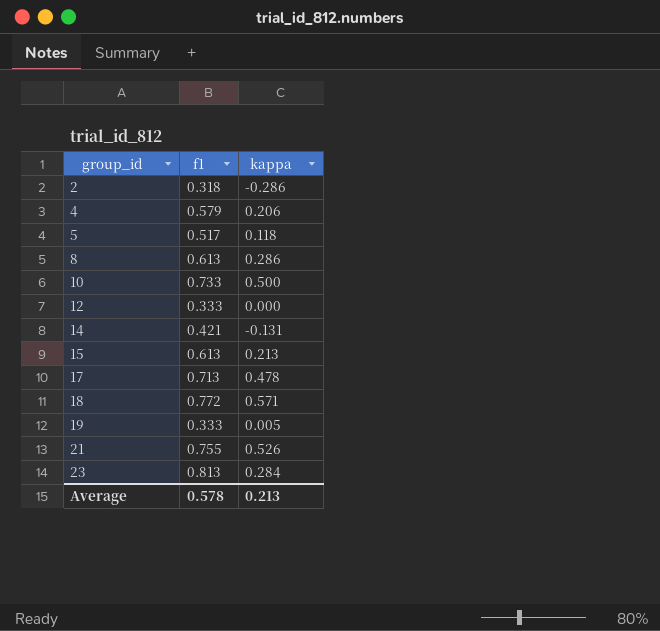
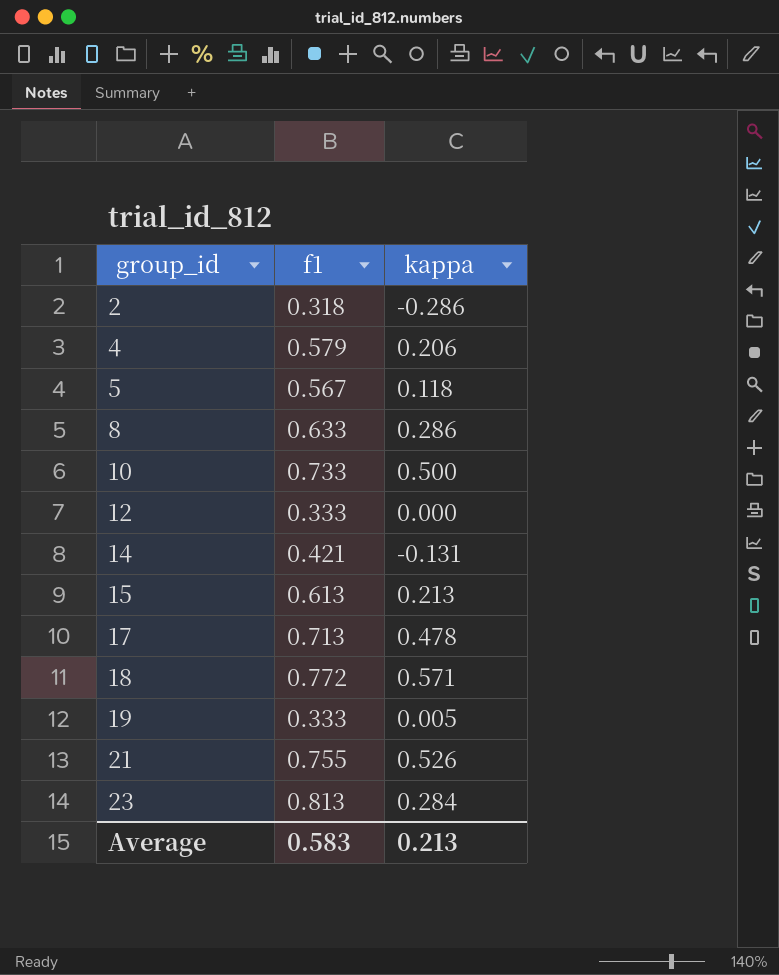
5 | f1: 0.517 -> 0.567
8 | f1: 0.613 -> 0.633
Average | f1: 0.578 -> 0.583

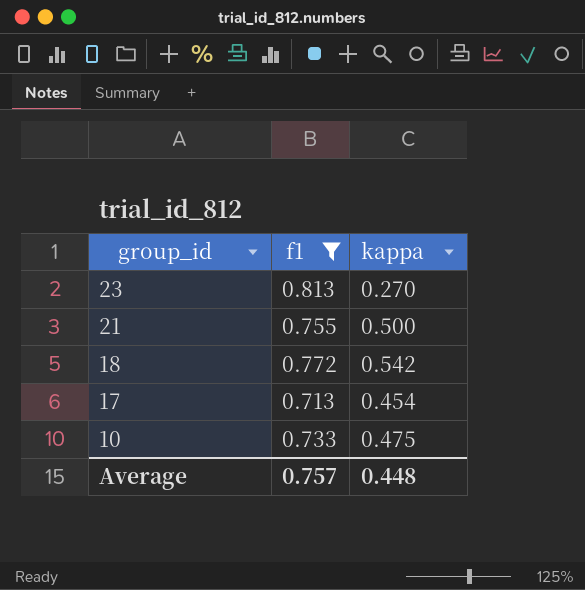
filter: none -> f1 >= 0.713
row order: group_id ascending -> group_id descending
23 | kappa: 0.284 -> 0.270
21 | kappa: 0.526 -> 0.500
18 | kappa: 0.571 -> 0.542
17 | kappa: 0.478 -> 0.454
10 | kappa: 0.500 -> 0.475
Average | f1: 0.583 -> 0.757
Average | kappa: 0.213 -> 0.448

